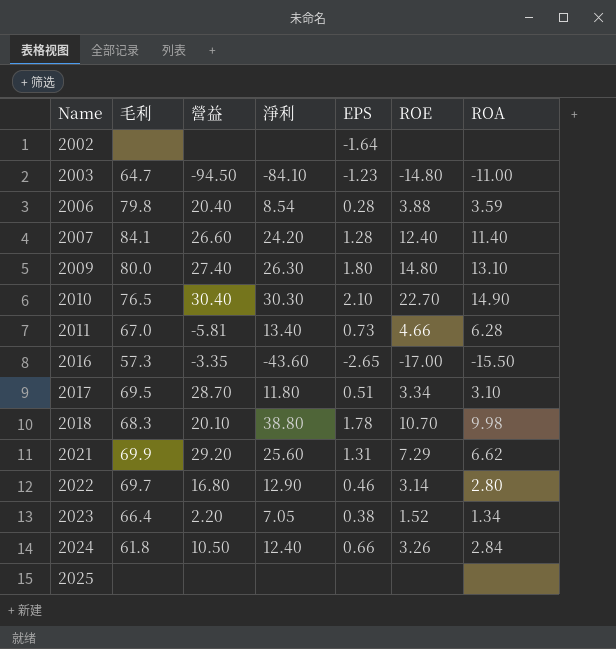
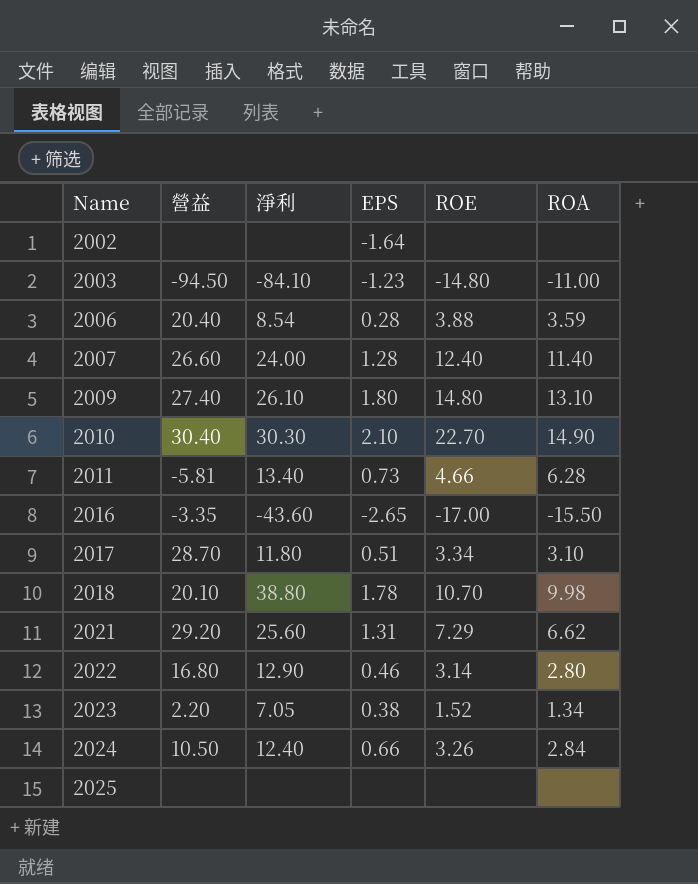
column 毛利 | position: 2 -> none
2007 | 淨利: 24.20 -> 24.00
2009 | 淨利: 26.30 -> 26.10

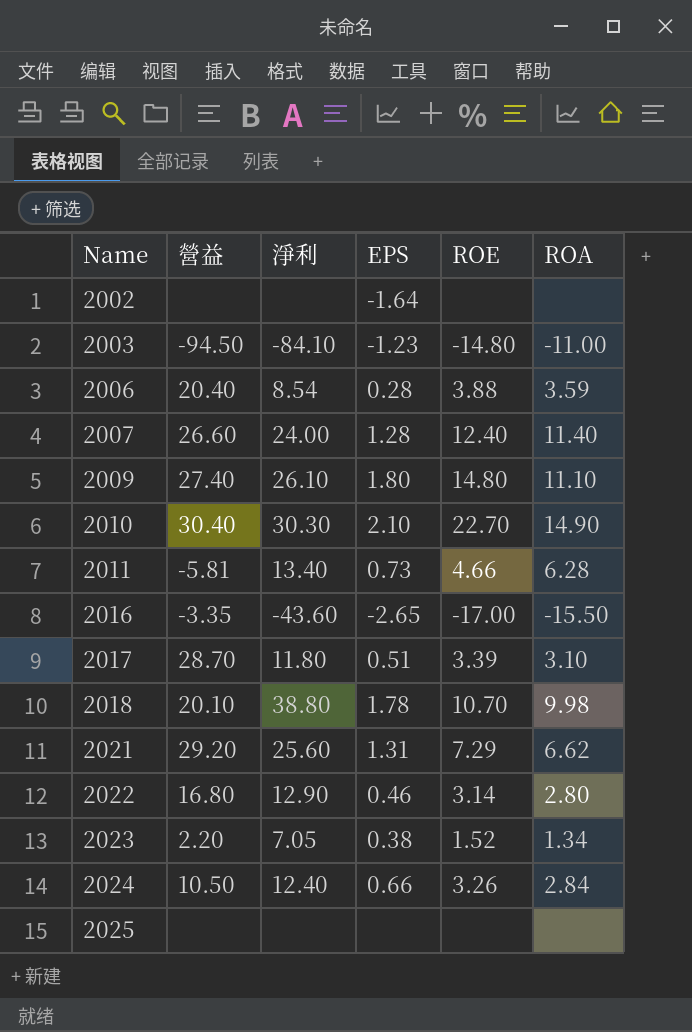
2009 | ROA: 13.10 -> 11.10
2017 | ROE: 3.34 -> 3.39

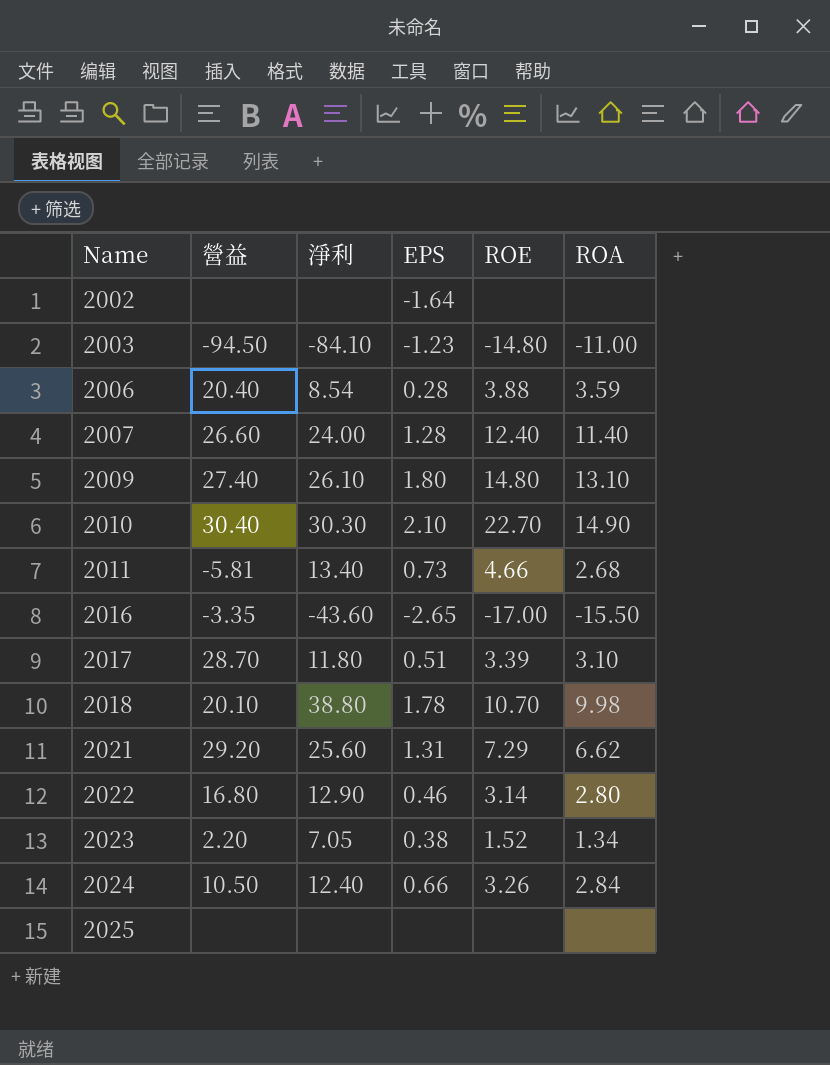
2009 | ROA: 11.10 -> 13.10
2011 | ROA: 6.28 -> 2.68

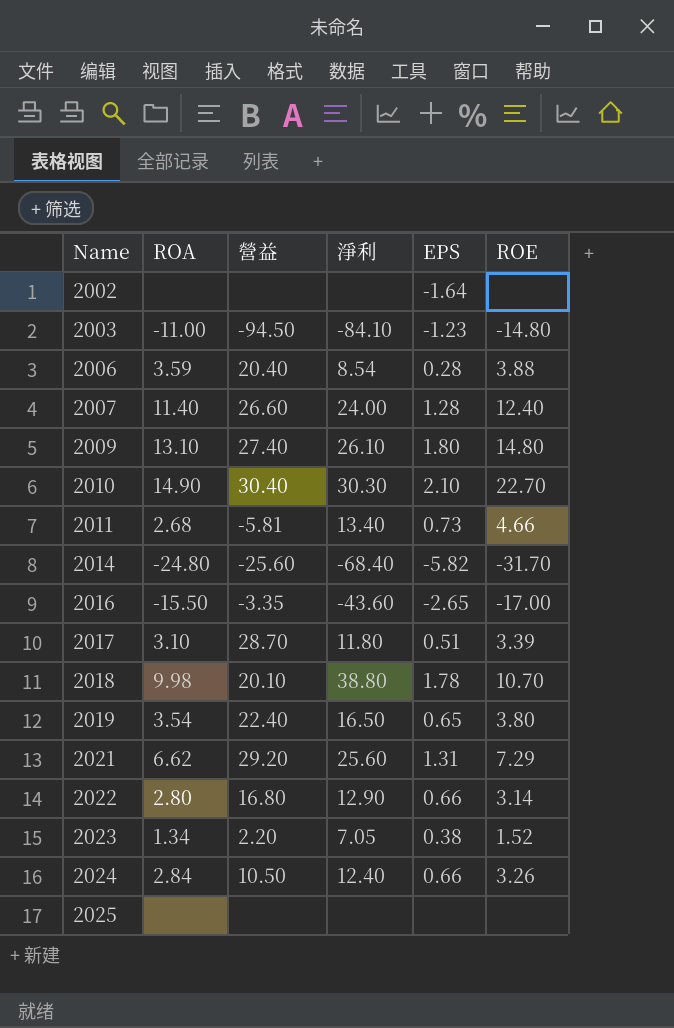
column ROA | position: 6 -> 2
row 2014: none -> -24.80 | -25.60 | -68.40 | -5.82 | -31.70
row 2019: none -> 3.54 | 22.40 | 16.50 | 0.65 | 3.80
2022 | EPS: 0.46 -> 0.66

